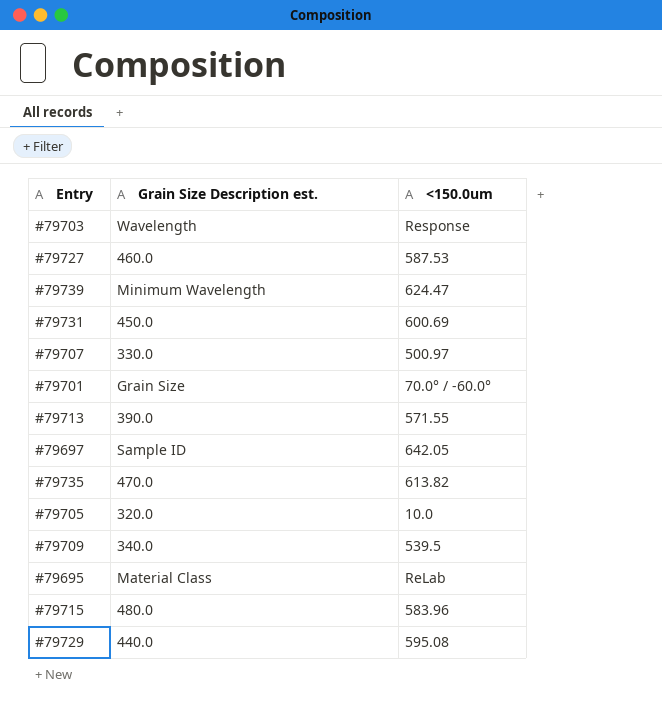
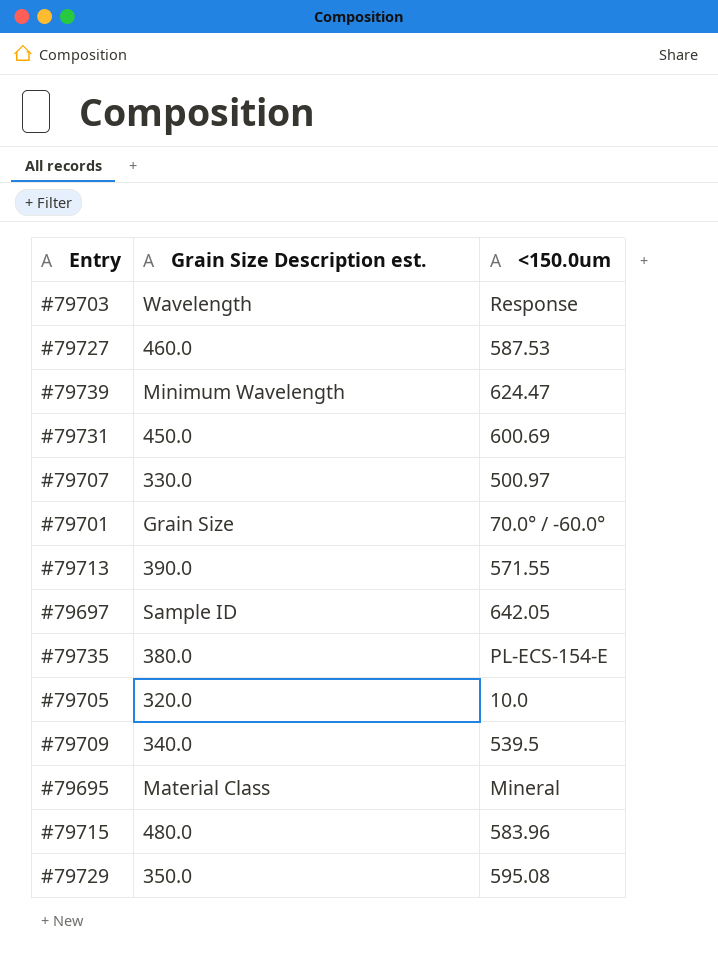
#79735 | Grain Size Description est.: 470.0 -> 380.0
#79735 | <150.0um: 613.82 -> PL-ECS-154-E
#79695 | <150.0um: ReLab -> Mineral
#79729 | Grain Size Description est.: 440.0 -> 350.0

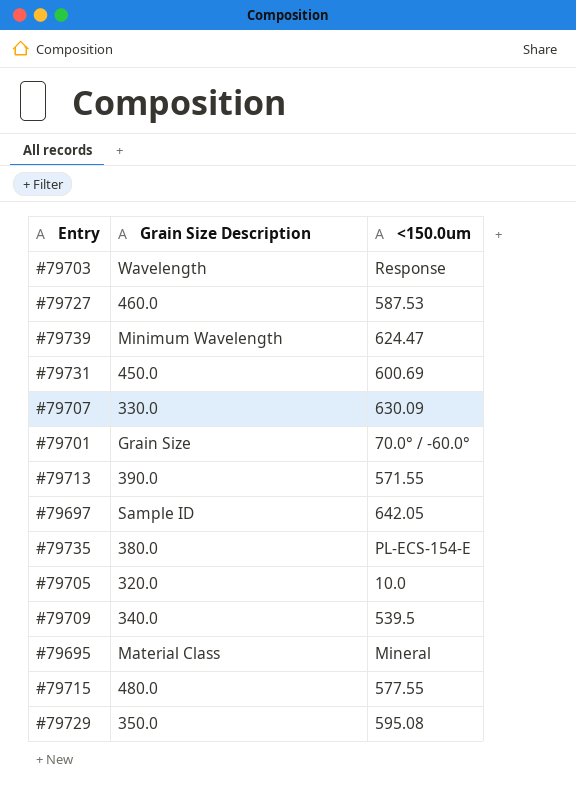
column name: Grain Size Description est. -> Grain Size Description
#79707 | <150.0um: 500.97 -> 630.09
#79715 | <150.0um: 583.96 -> 577.55

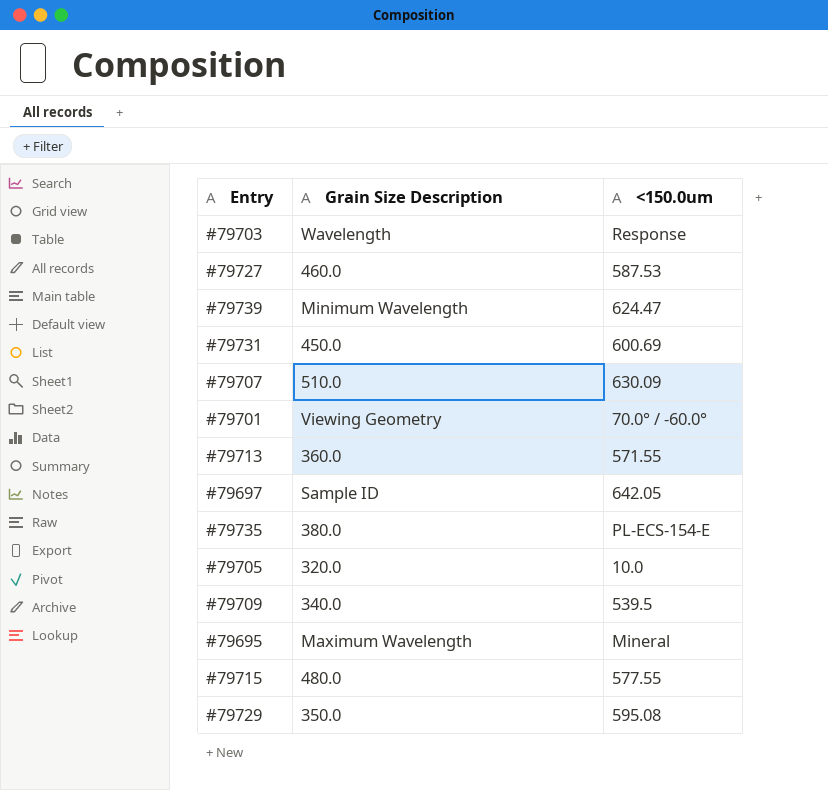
#79707 | Grain Size Description: 330.0 -> 510.0
#79701 | Grain Size Description: Grain Size -> Viewing Geometry
#79713 | Grain Size Description: 390.0 -> 360.0
#79695 | Grain Size Description: Material Class -> Maximum Wavelength

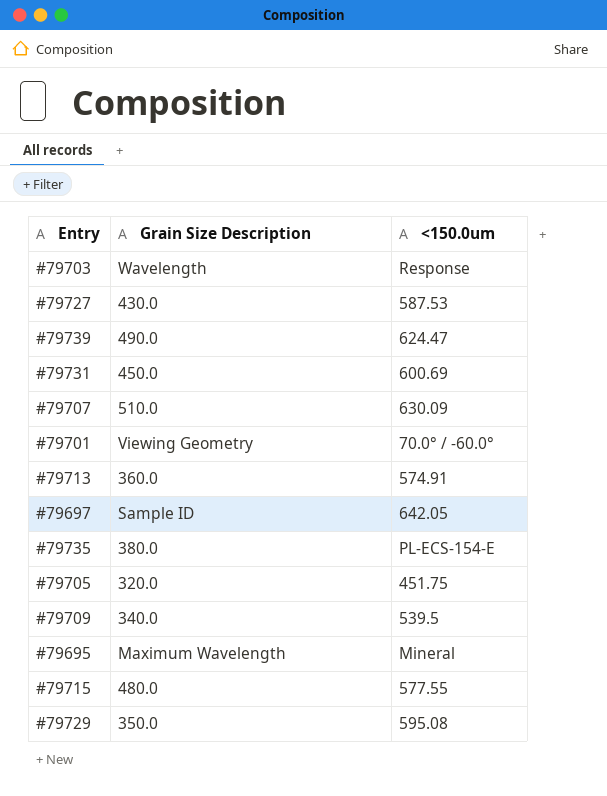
#79727 | Grain Size Description: 460.0 -> 430.0
#79739 | Grain Size Description: Minimum Wavelength -> 490.0
#79713 | <150.0um: 571.55 -> 574.91
#79705 | <150.0um: 10.0 -> 451.75

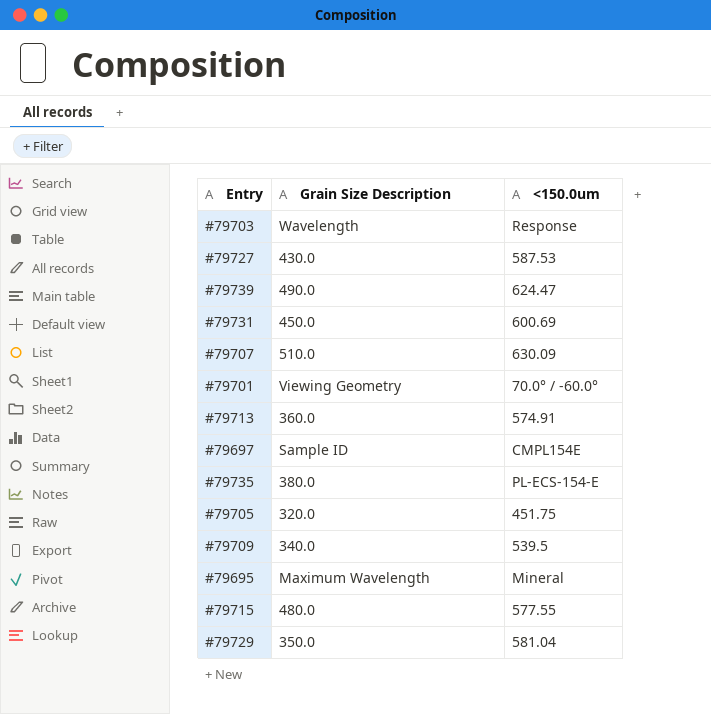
#79697 | <150.0um: 642.05 -> CMPL154E
#79729 | <150.0um: 595.08 -> 581.04

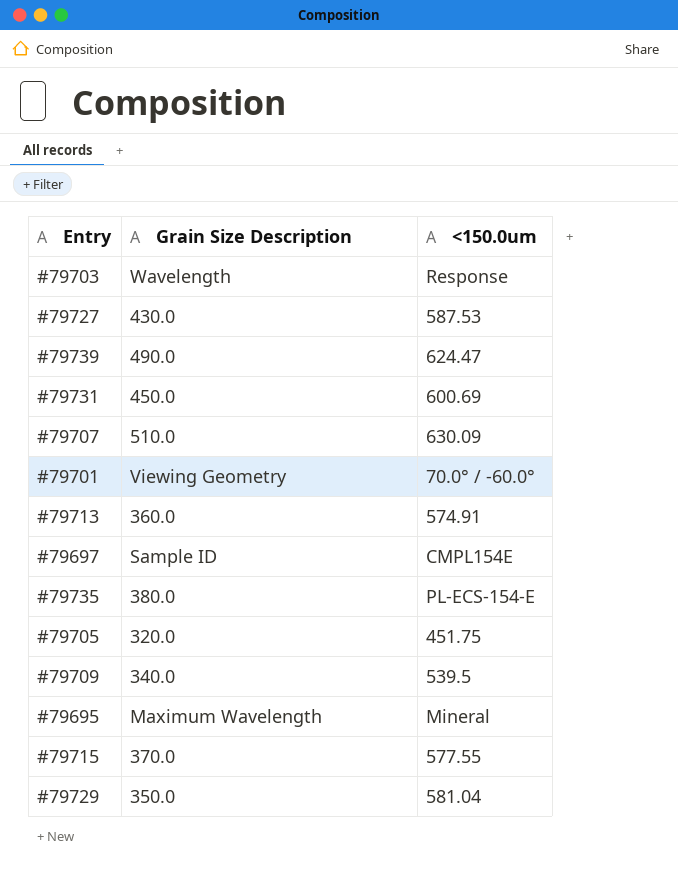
#79715 | Grain Size Description: 480.0 -> 370.0

